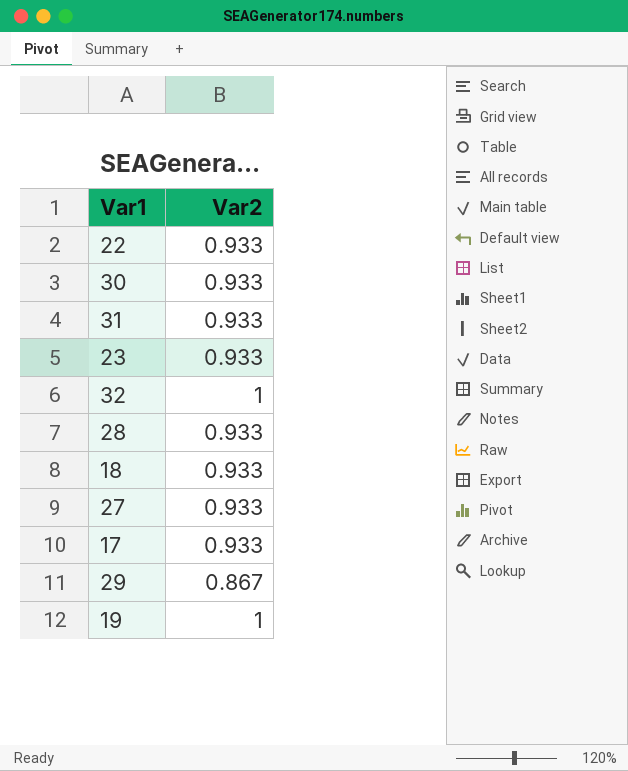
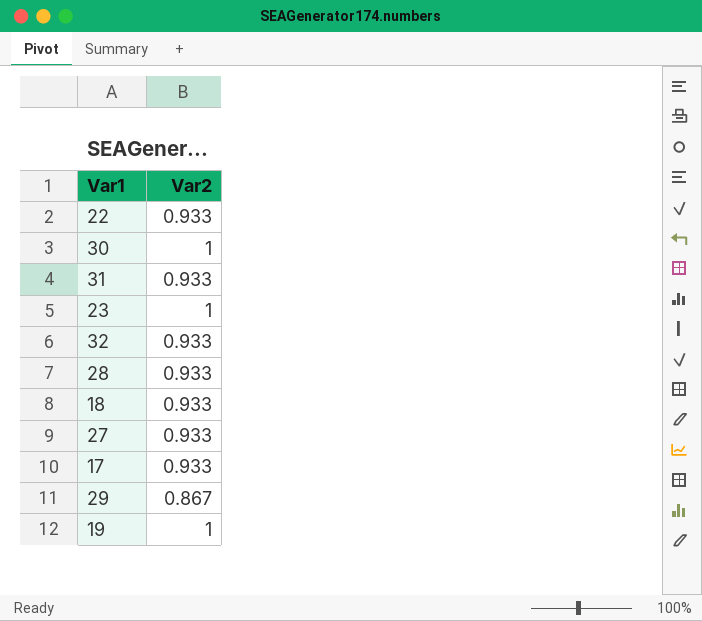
30 | Var2: 0.933 -> 1
23 | Var2: 0.933 -> 1
32 | Var2: 1 -> 0.933

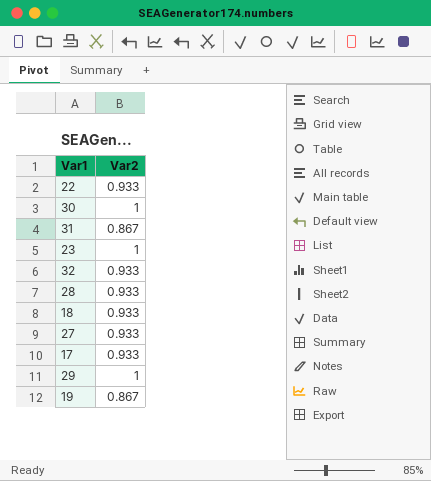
31 | Var2: 0.933 -> 0.867
29 | Var2: 0.867 -> 1
19 | Var2: 1 -> 0.867

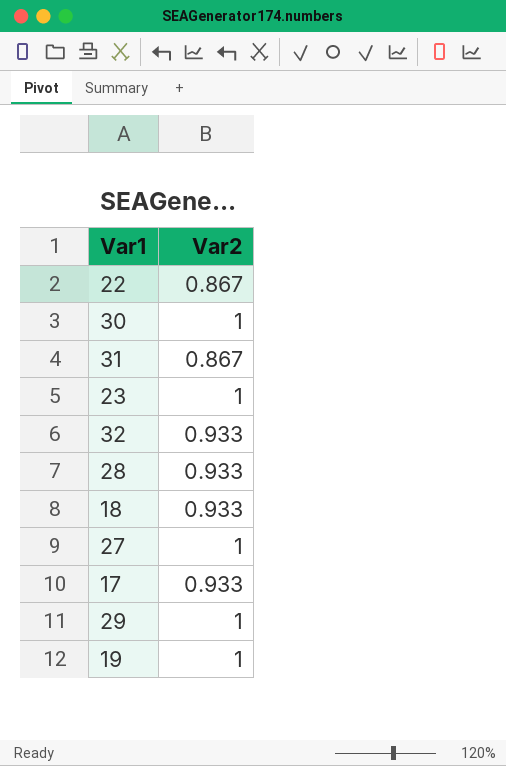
22 | Var2: 0.933 -> 0.867
27 | Var2: 0.933 -> 1
19 | Var2: 0.867 -> 1

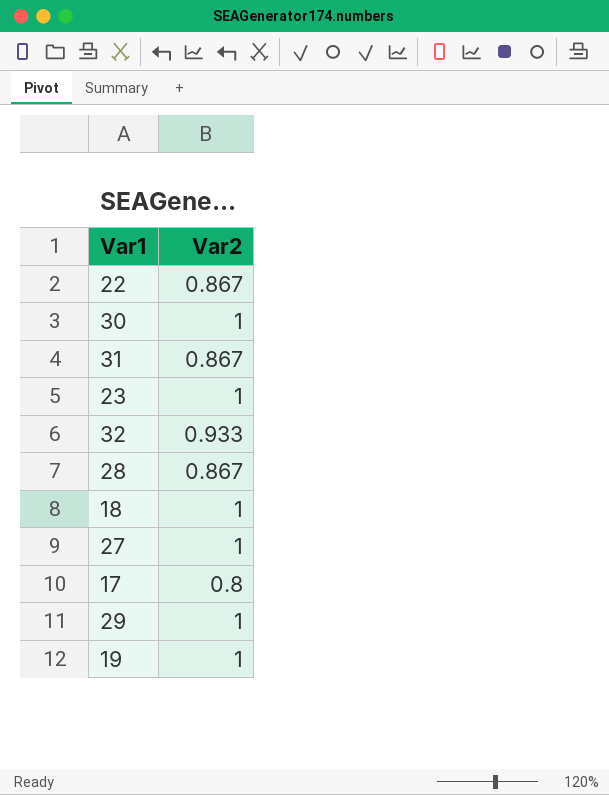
28 | Var2: 0.933 -> 0.867
18 | Var2: 0.933 -> 1
17 | Var2: 0.933 -> 0.8

